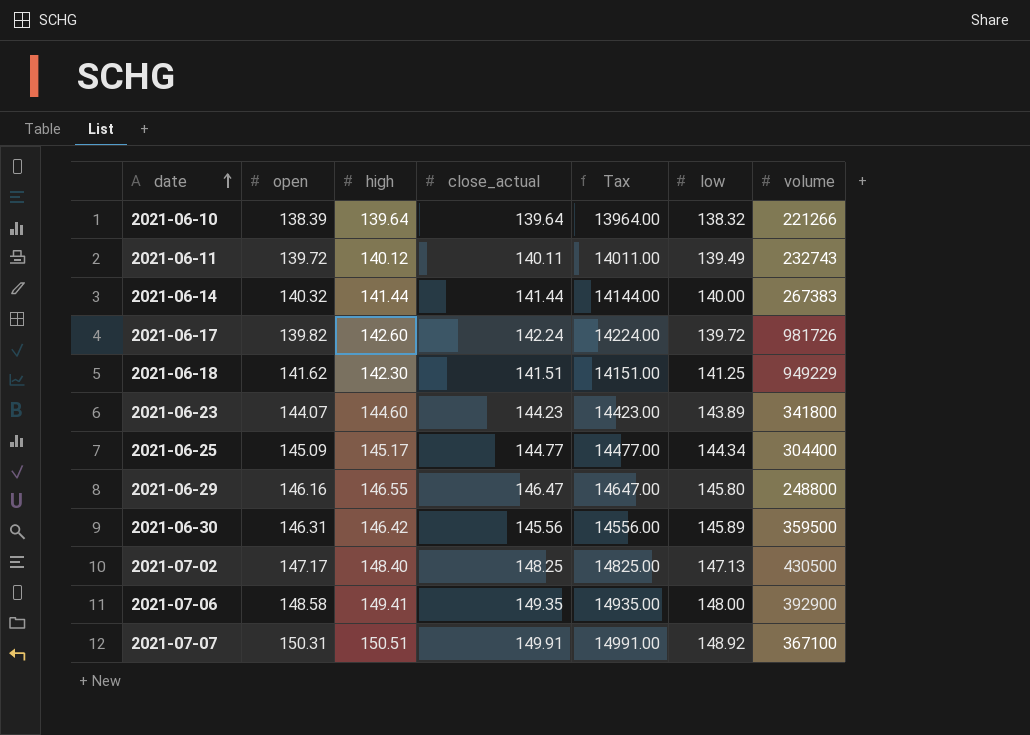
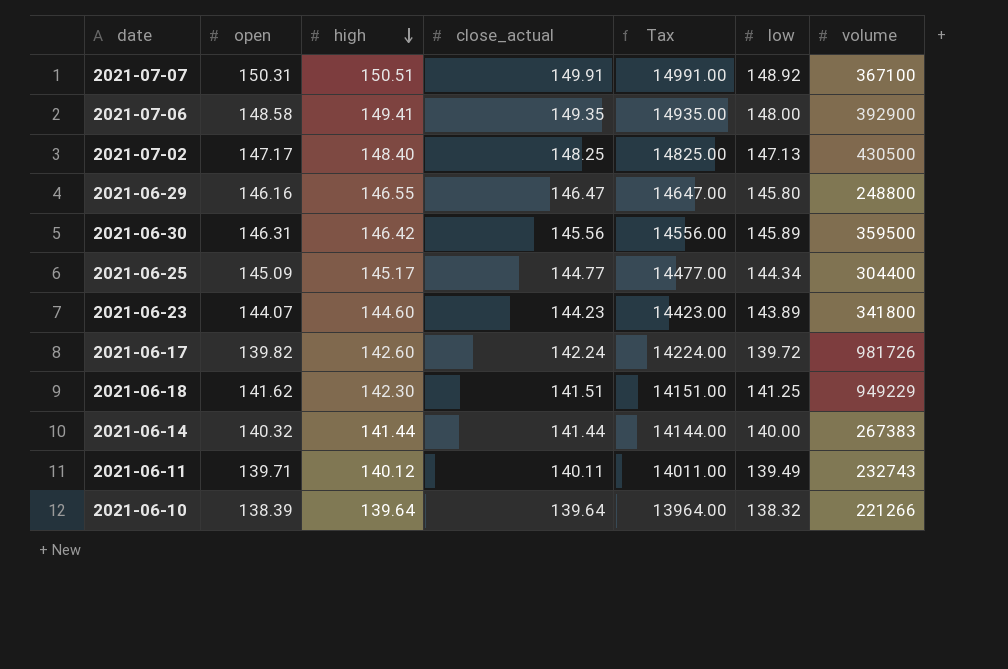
row order: date ascending -> high descending
2021-06-11 | open: 139.72 -> 139.71

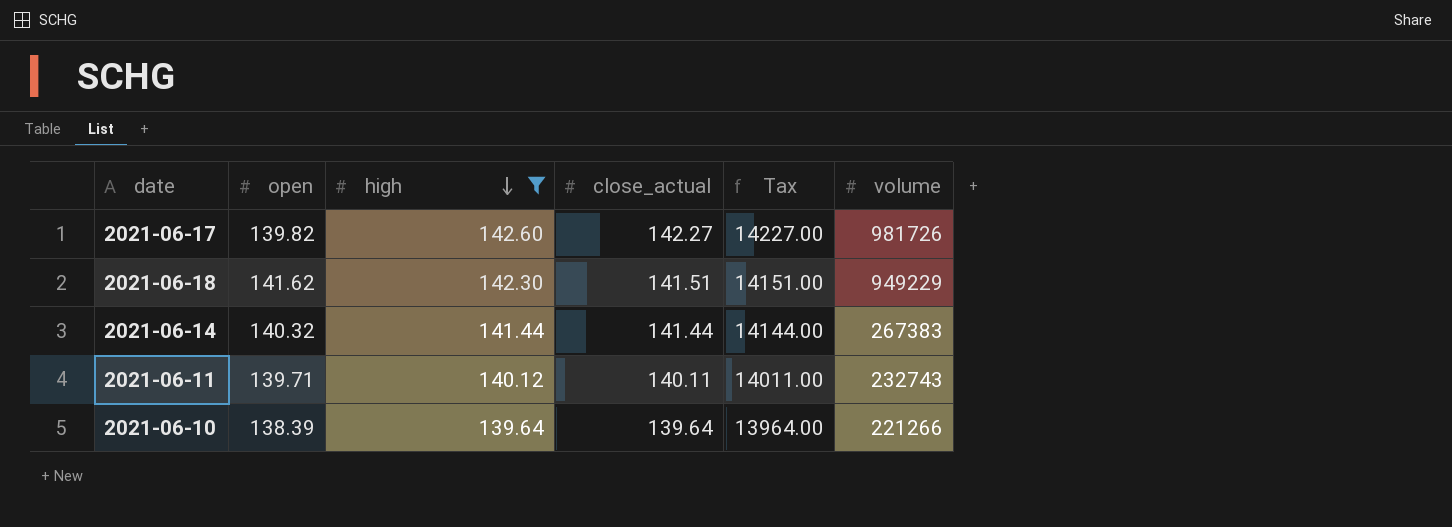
filter: none -> high <= 142.60
column low | position: 6 -> none
2021-06-17 | close_actual: 142.24 -> 142.27
2021-06-17 | Tax: 14224.00 -> 14227.00

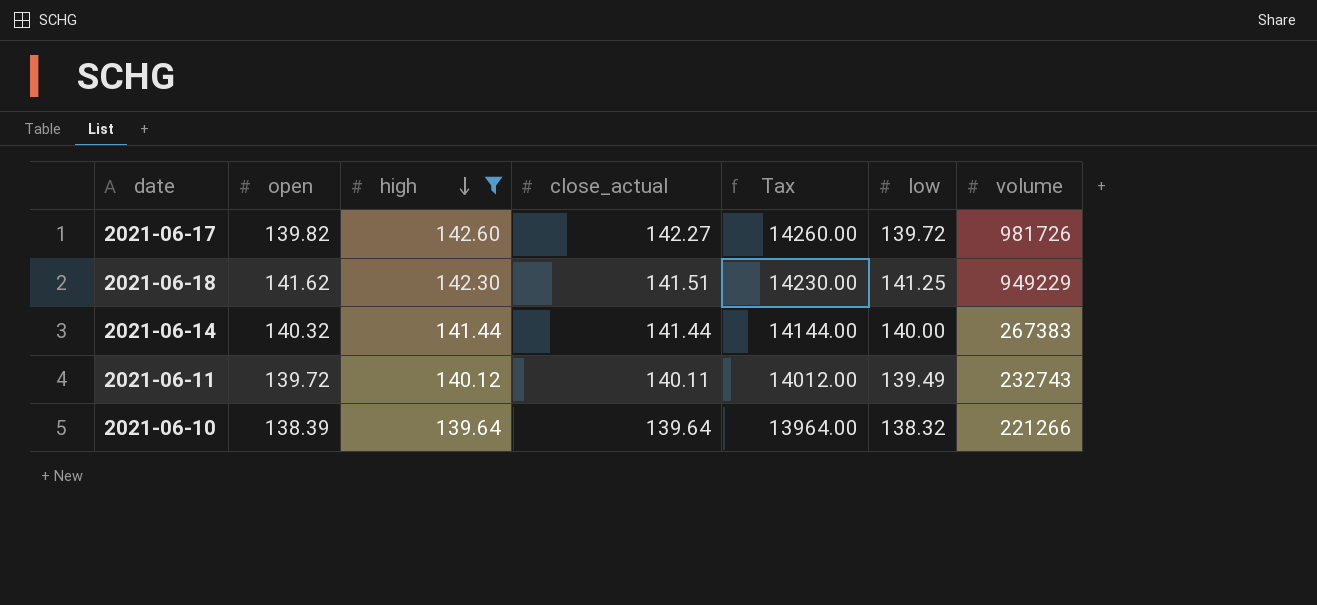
column Tax | formula: [close_actual] * 100 -> [high] * 100
column low | position: none -> 6
2021-06-11 | open: 139.71 -> 139.72

